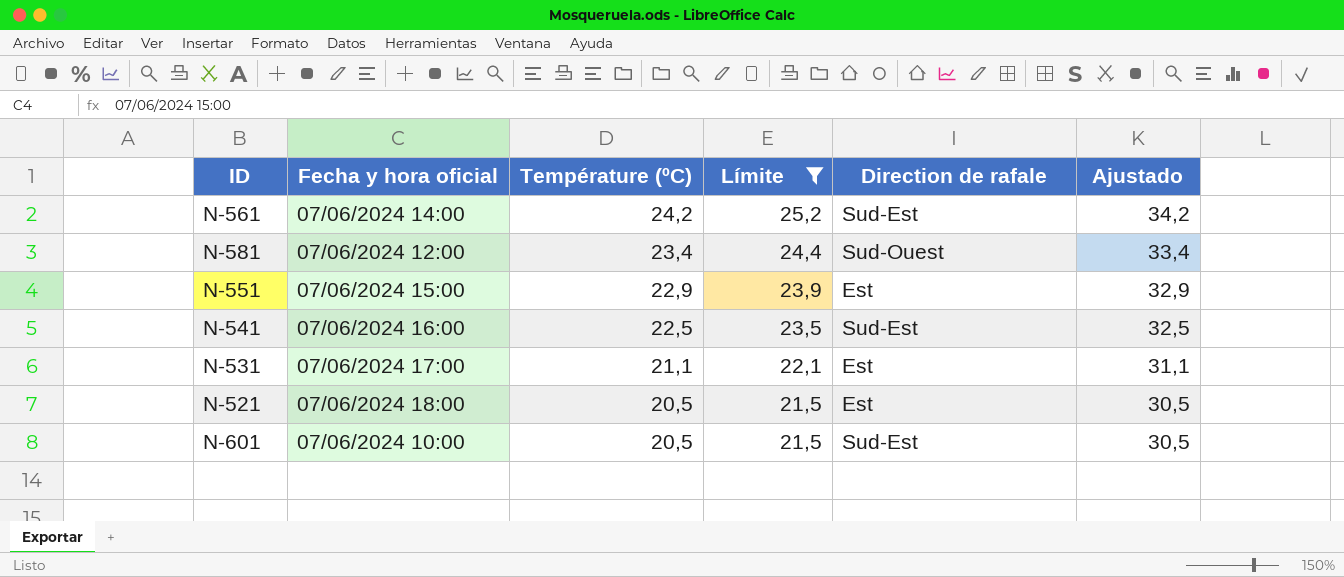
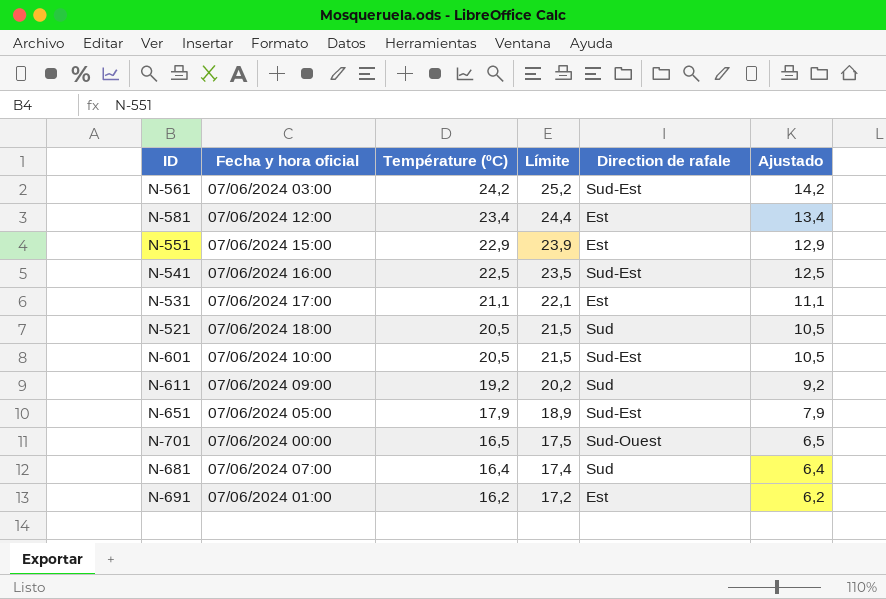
filter: Límite >= 21,5 -> none
column Ajustado | formula: [Température (ºC)] + 10 -> [Température (ºC)] - 10
N-561 | Fecha y hora oficial: 07/06/2024 14:00 -> 07/06/2024 03:00
N-581 | Direction de rafale: Sud-Ouest -> Est
N-521 | Direction de rafale: Est -> Sud

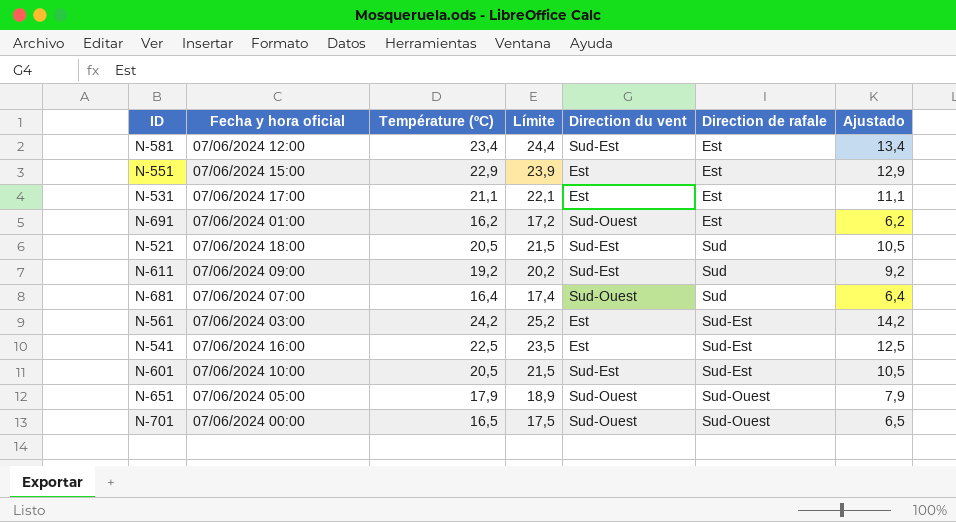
row order: Température (ºC) descending -> Direction de rafale ascending
column Direction du vent | position: none -> 5
N-651 | Direction de rafale: Sud-Est -> Sud-Ouest

